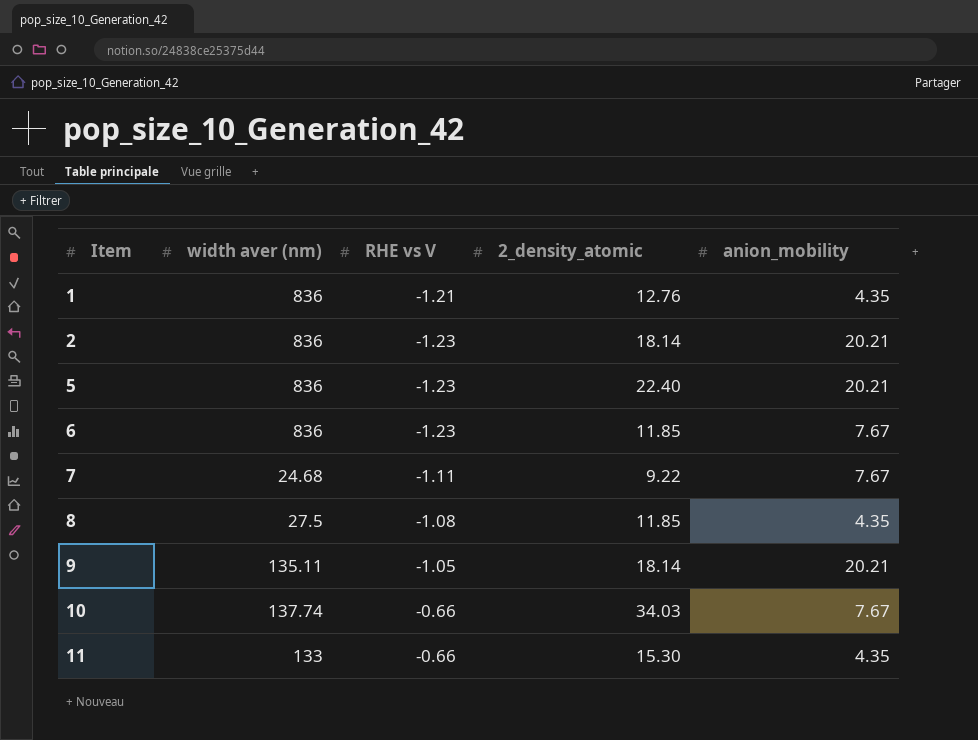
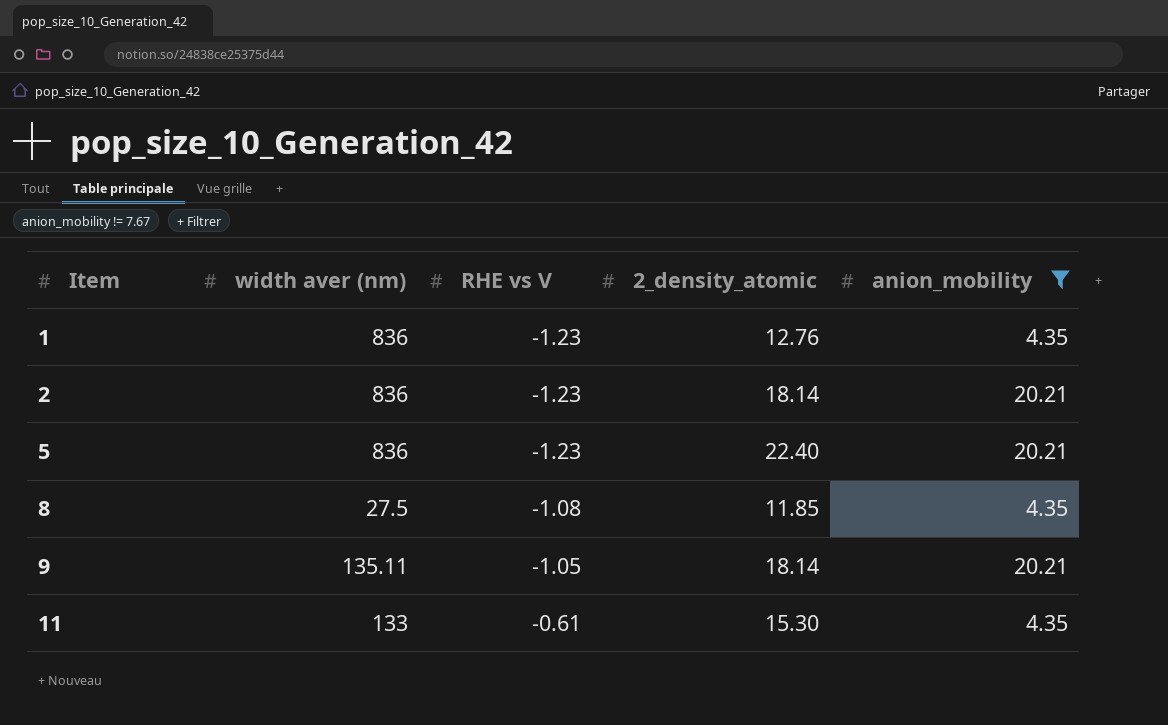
filter: none -> anion_mobility != 7.67
1 | RHE vs V: -1.21 -> -1.23
11 | RHE vs V: -0.66 -> -0.61

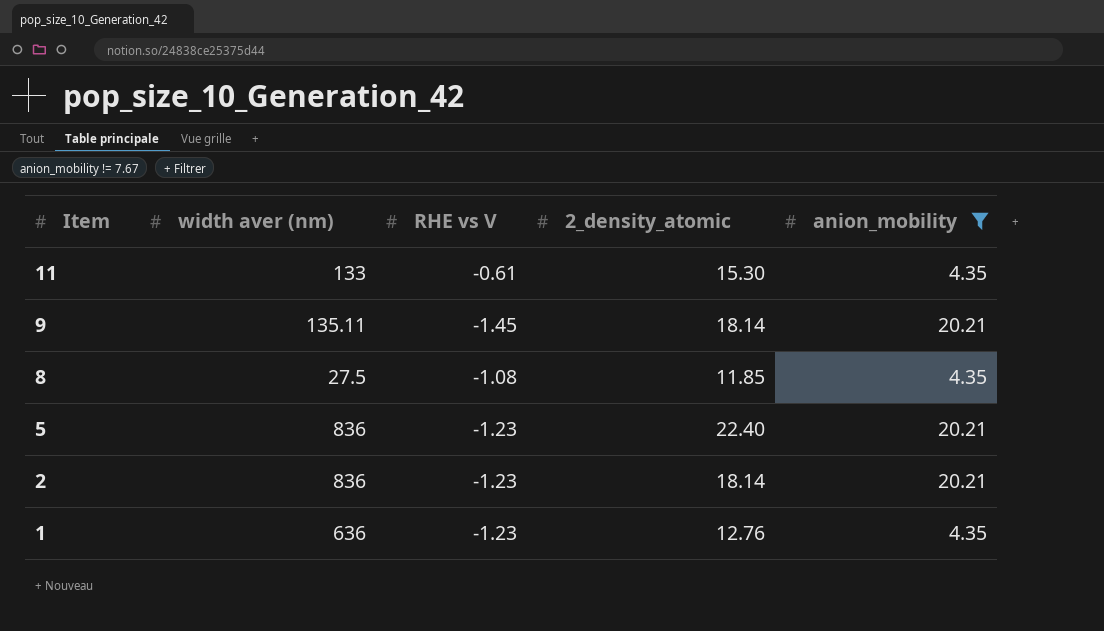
row order: Item ascending -> Item descending
9 | RHE vs V: -1.05 -> -1.45
1 | width aver (nm): 836 -> 636

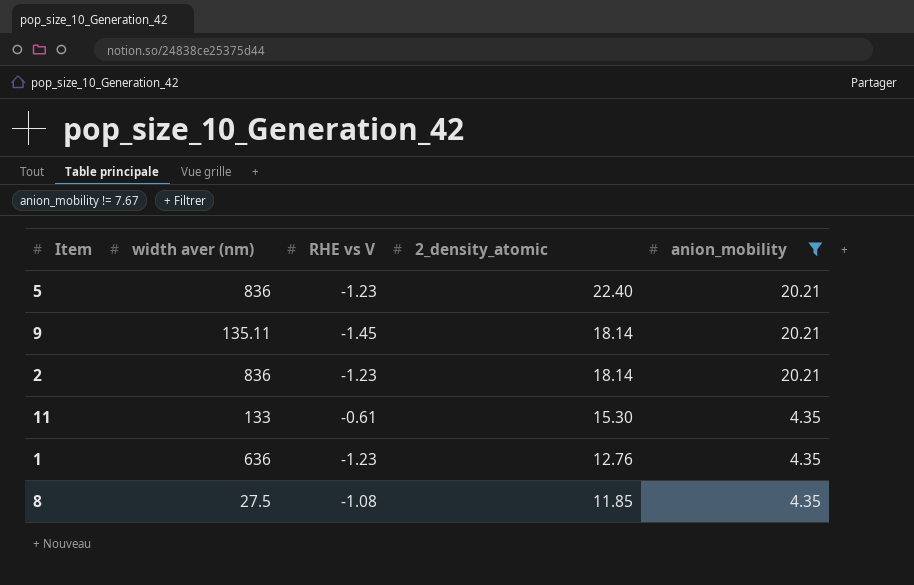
row order: Item descending -> 2_density_atomic descending

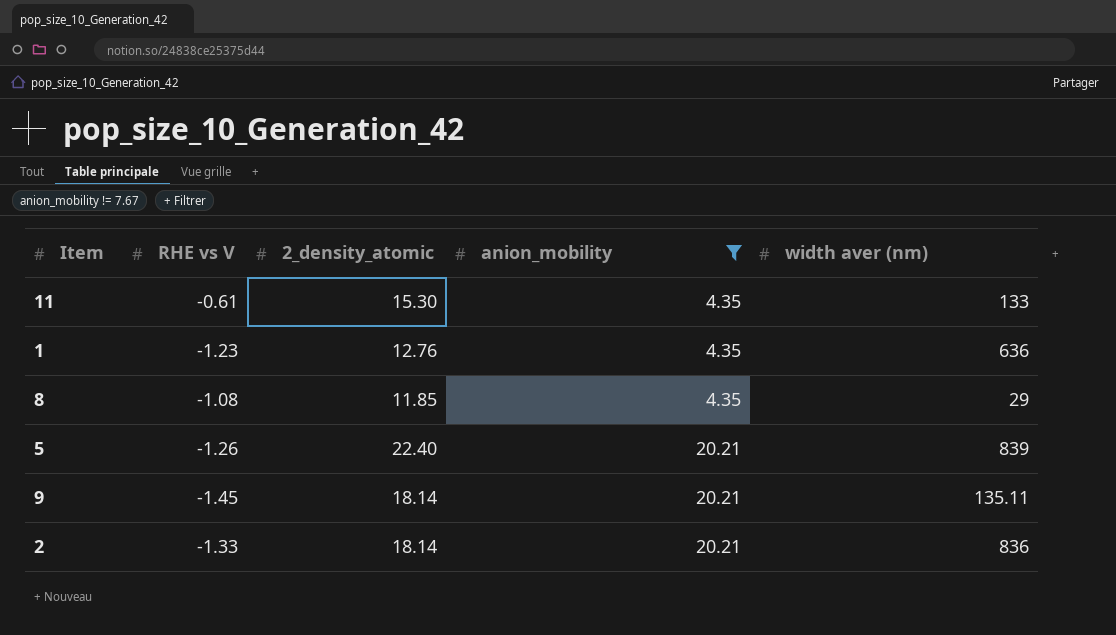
row order: 2_density_atomic descending -> anion_mobility ascending
column width aver (nm) | position: 2 -> 5
8 | width aver (nm): 27.5 -> 29
5 | RHE vs V: -1.23 -> -1.26
5 | width aver (nm): 836 -> 839
2 | RHE vs V: -1.23 -> -1.33

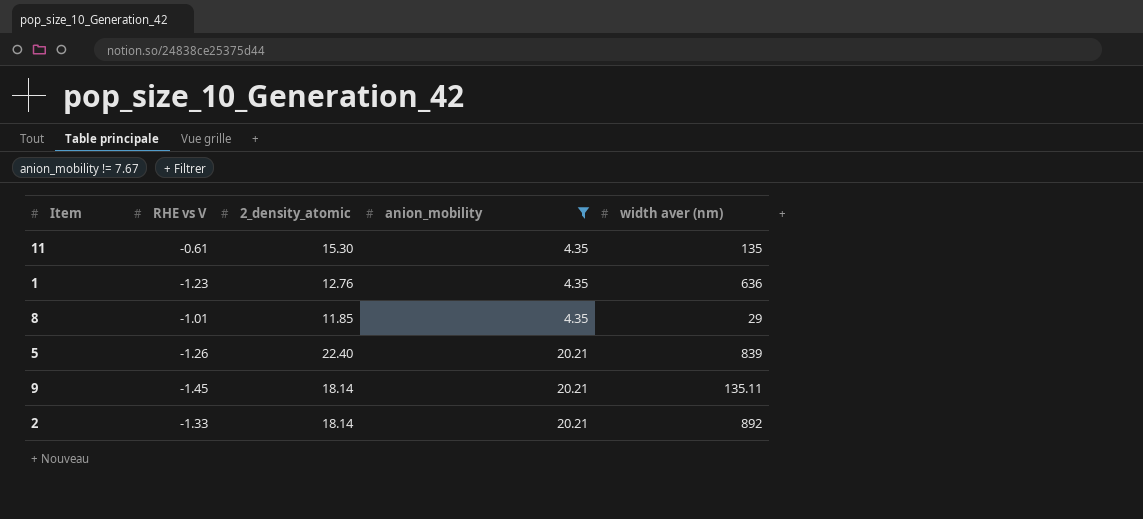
11 | width aver (nm): 133 -> 135
8 | RHE vs V: -1.08 -> -1.01
2 | width aver (nm): 836 -> 892

